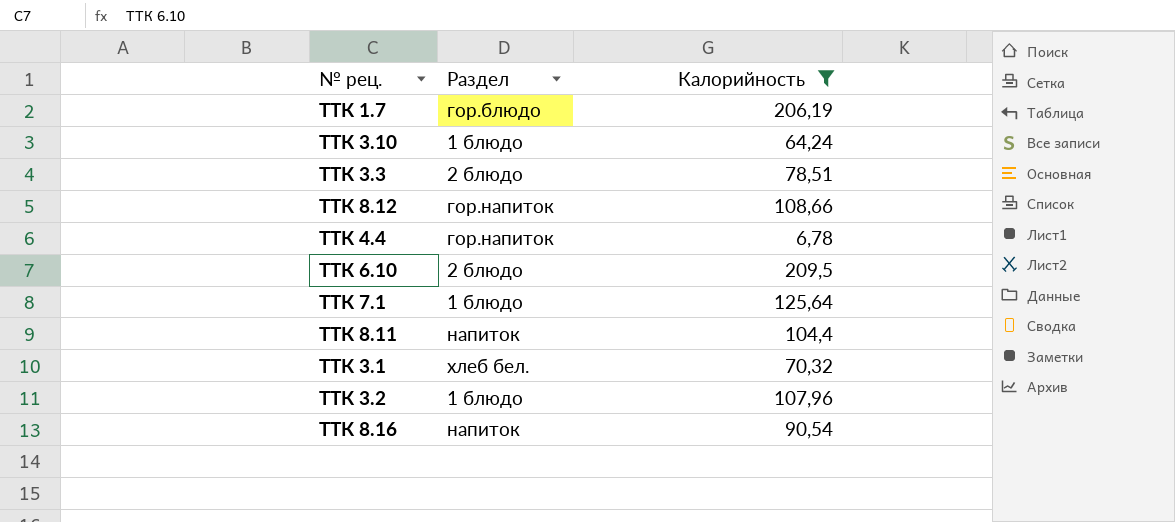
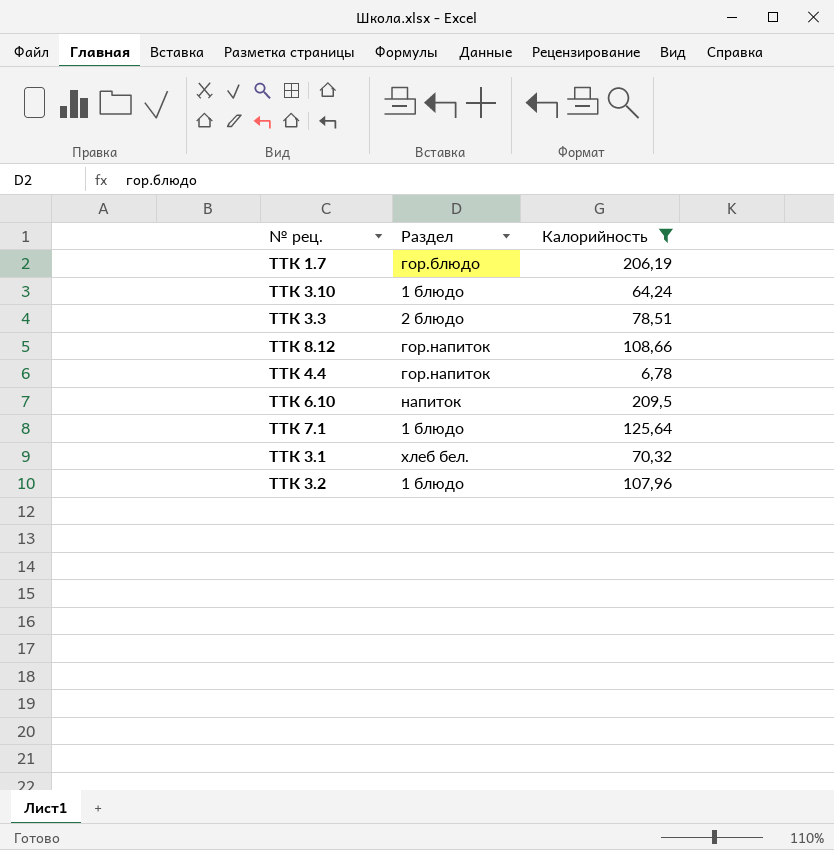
row ТТК 8.11: напиток | 104,4 -> none
row ТТК 8.16: напиток | 90,54 -> none
ТТК 6.10 | Раздел: 2 блюдо -> напиток

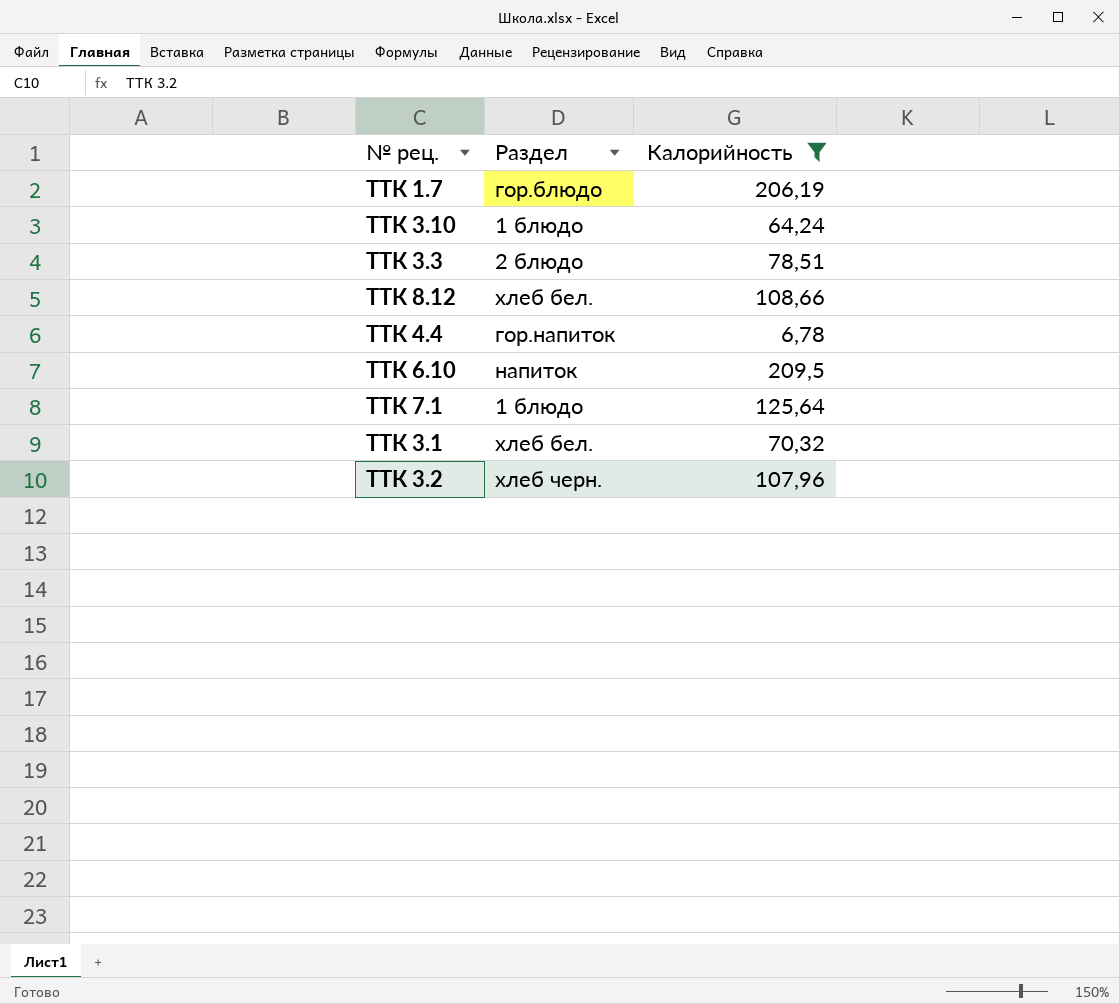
ТТК 8.12 | Раздел: гор.напиток -> хлеб бел.
ТТК 3.2 | Раздел: 1 блюдо -> хлеб черн.

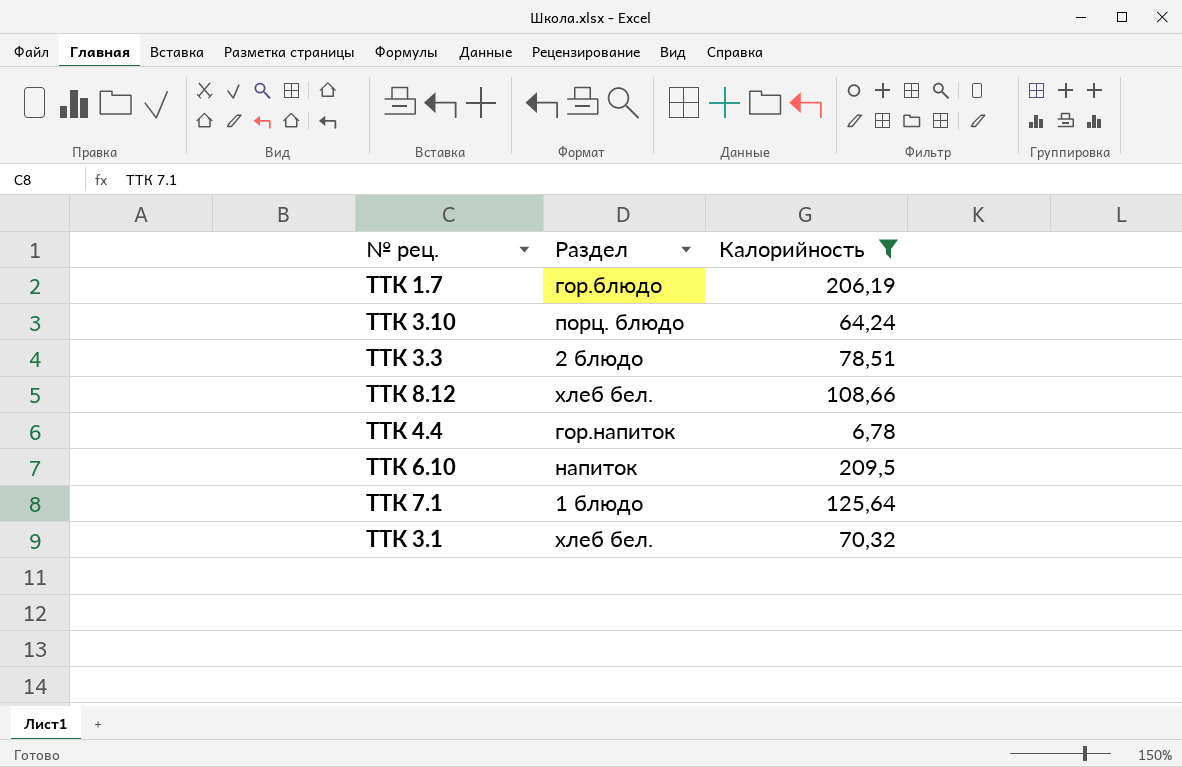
row ТТК 3.2: хлеб черн. | 107,96 -> none
ТТК 3.10 | Раздел: 1 блюдо -> порц. блюдо

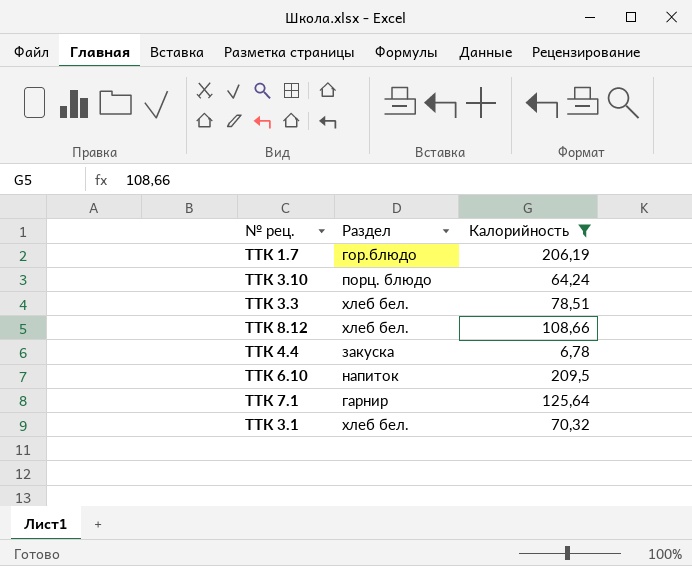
ТТК 3.3 | Раздел: 2 блюдо -> хлеб бел.
ТТК 4.4 | Раздел: гор.напиток -> закуска
ТТК 7.1 | Раздел: 1 блюдо -> гарнир

